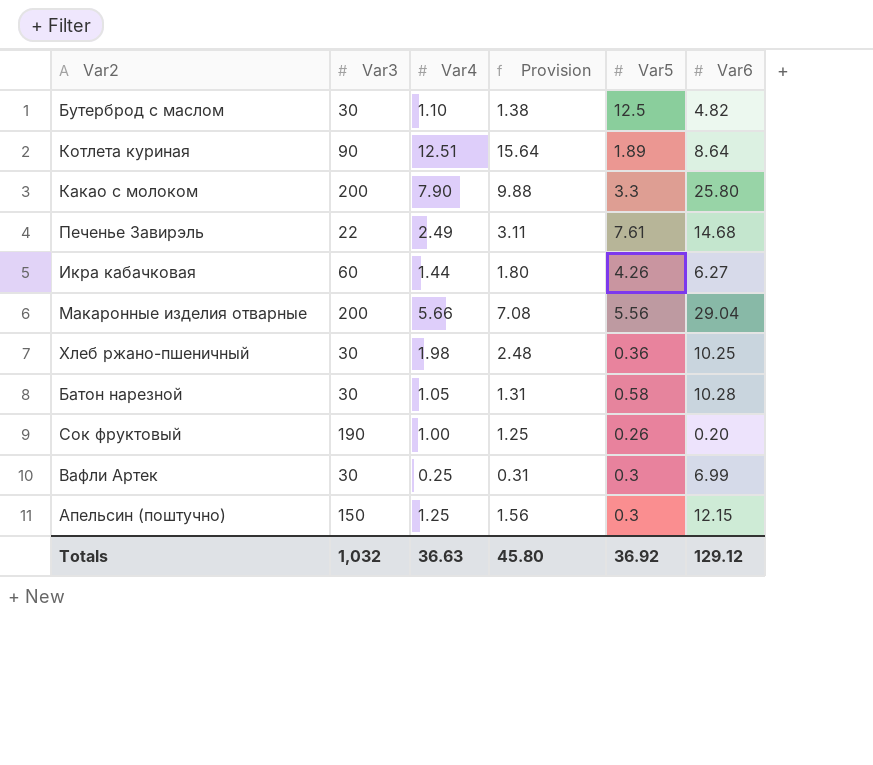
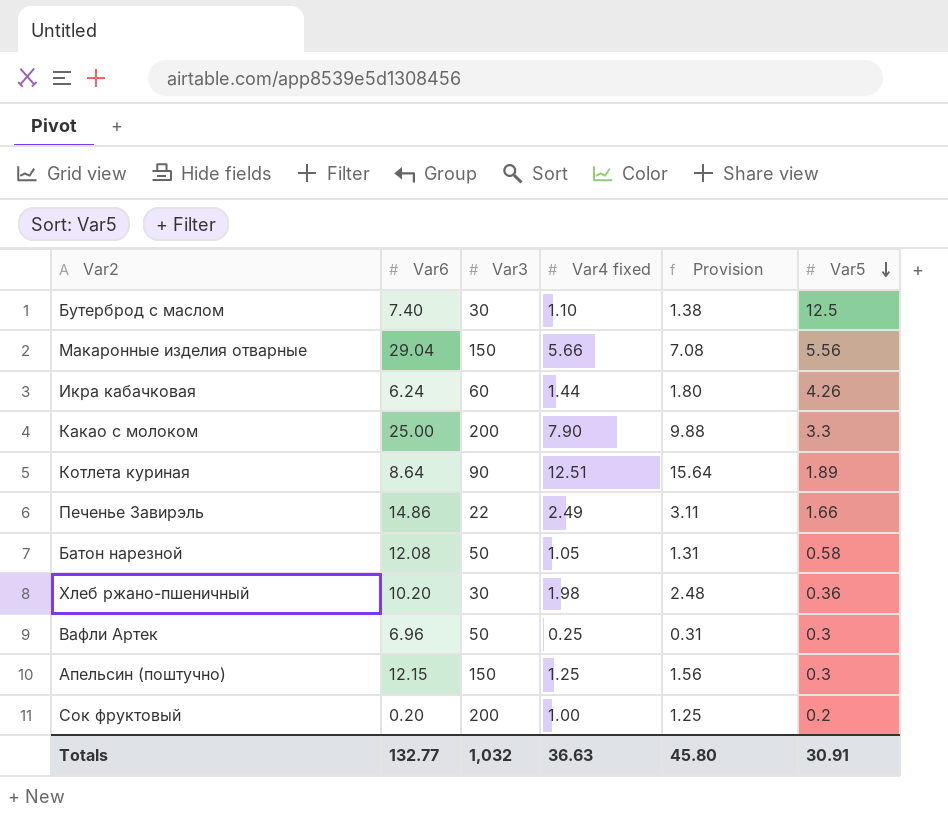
row order: none -> Var5 descending
column Var6 | position: 6 -> 2
column name: Var4 -> Var4 fixed
Бутерброд с маслом | Var6: 4.82 -> 7.40
Макаронные изделия отварные | Var3: 200 -> 150
Икра кабачковая | Var6: 6.27 -> 6.24
Какао с молоком | Var6: 25.80 -> 25.00
Печенье Завирэль | Var6: 14.68 -> 14.86
Печенье Завирэль | Var5: 7.61 -> 1.66
Батон нарезной | Var6: 10.28 -> 12.08
Батон нарезной | Var3: 30 -> 50
Хлеб ржано-пшеничный | Var6: 10.25 -> 10.20
Вафли Артек | Var6: 6.99 -> 6.96
Вафли Артек | Var3: 30 -> 50
Сок фруктовый | Var3: 190 -> 200
Сок фруктовый | Var5: 0.26 -> 0.2
Totals | Var6: 129.12 -> 132.77
Totals | Var5: 36.92 -> 30.91

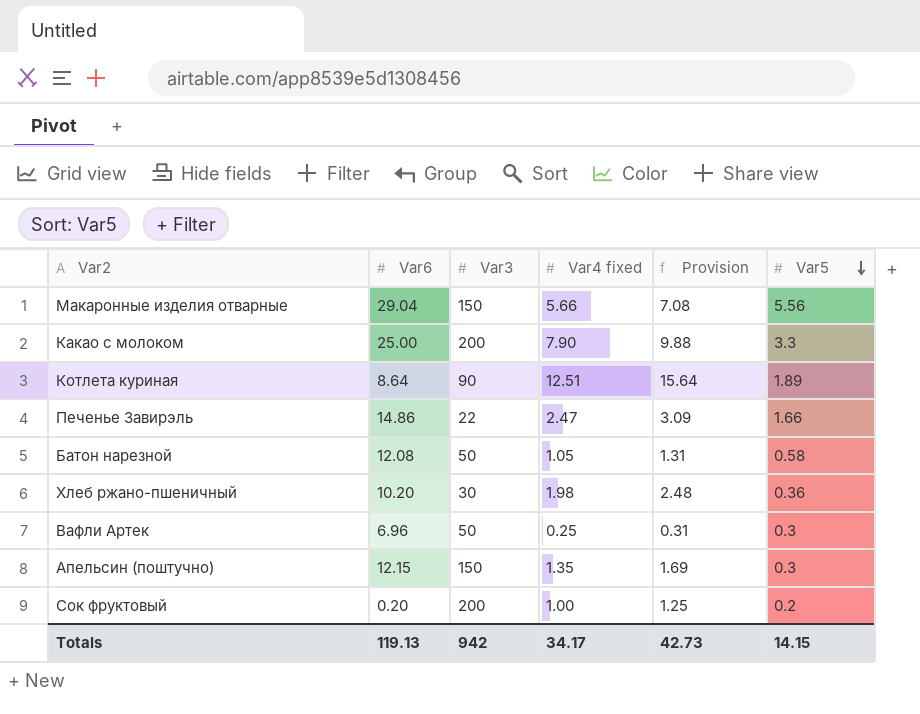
row Бутерброд с маслом: 7.40 | 30 | 1.10 | 1.38 | 12.5 -> none
row Икра кабачковая: 6.24 | 60 | 1.44 | 1.80 | 4.26 -> none
Печенье Завирэль | Var4 fixed: 2.49 -> 2.47
Печенье Завирэль | Provision: 3.11 -> 3.09
Апельсин (поштучно) | Var4 fixed: 1.25 -> 1.35
Апельсин (поштучно) | Provision: 1.56 -> 1.69
Totals | Var6: 132.77 -> 119.13
Totals | Var3: 1,032 -> 942
Totals | Var4 fixed: 36.63 -> 34.17
Totals | Provision: 45.80 -> 42.73
Totals | Var5: 30.91 -> 14.15

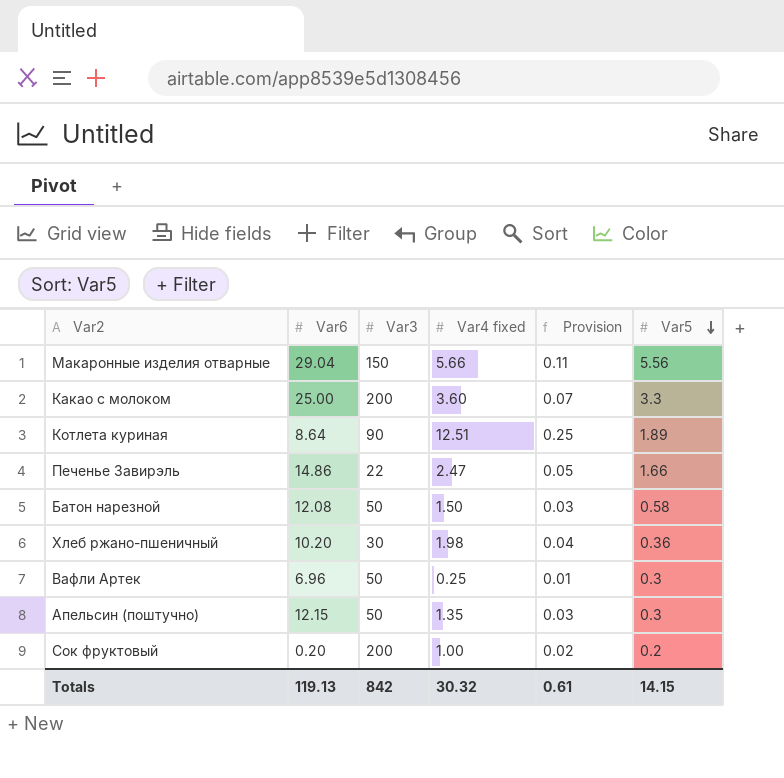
column Provision | formula: [Var4 fixed] * 1.25 -> [Var4 fixed] * 0.02
Какао с молоком | Var4 fixed: 7.90 -> 3.60
Батон нарезной | Var4 fixed: 1.05 -> 1.50
Апельсин (поштучно) | Var3: 150 -> 50
Totals | Var3: 942 -> 842
Totals | Var4 fixed: 34.17 -> 30.32
Totals | Provision: 42.73 -> 0.61

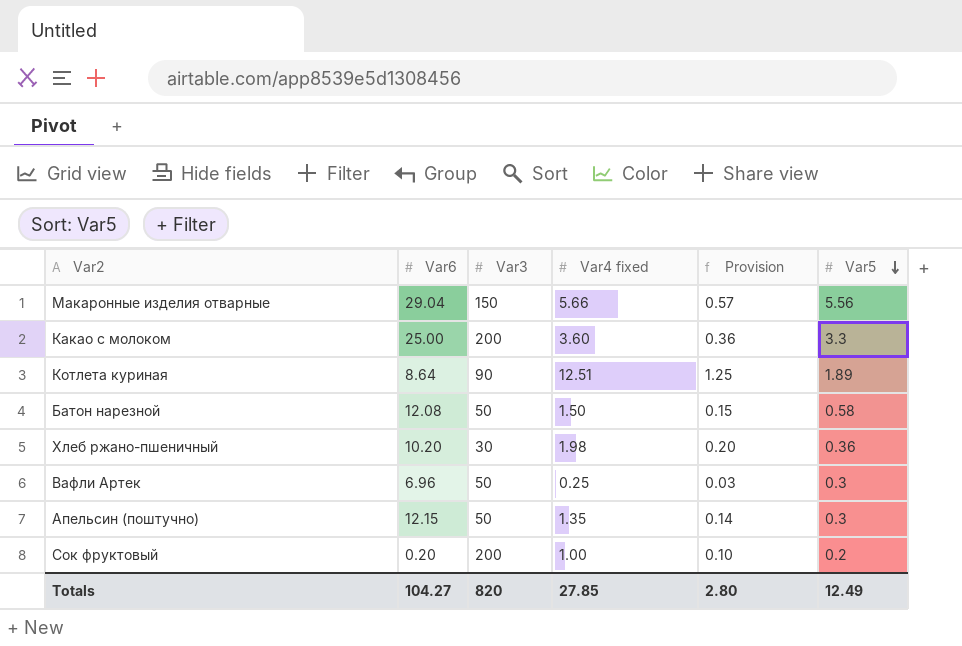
column Provision | formula: [Var4 fixed] * 0.02 -> [Var4 fixed] * 0.1
row Печенье Завирэль: 14.86 | 22 | 2.47 | 0.05 | 1.66 -> none
Totals | Var6: 119.13 -> 104.27
Totals | Var3: 842 -> 820
Totals | Var4 fixed: 30.32 -> 27.85
Totals | Provision: 0.61 -> 2.80
Totals | Var5: 14.15 -> 12.49

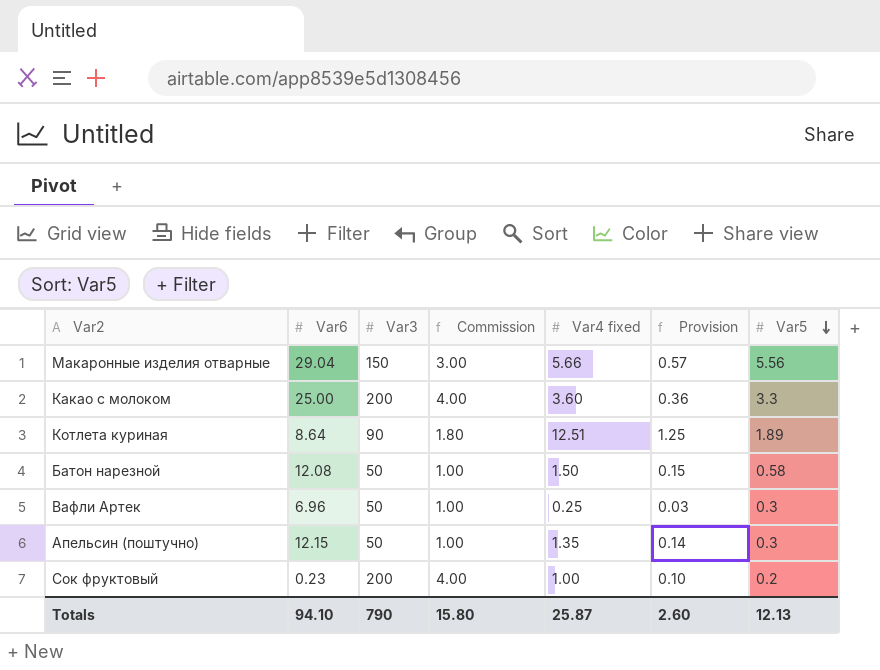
column Commission | formula: none -> [Var3] * 0.02
row Хлеб ржано-пшеничный: 10.20 | 30 | 1.98 | 0.20 | 0.36 -> none
Сок фруктовый | Var6: 0.20 -> 0.23
Totals | Var6: 104.27 -> 94.10
Totals | Var3: 820 -> 790
Totals | Var4 fixed: 27.85 -> 25.87
Totals | Provision: 2.80 -> 2.60
Totals | Var5: 12.49 -> 12.13

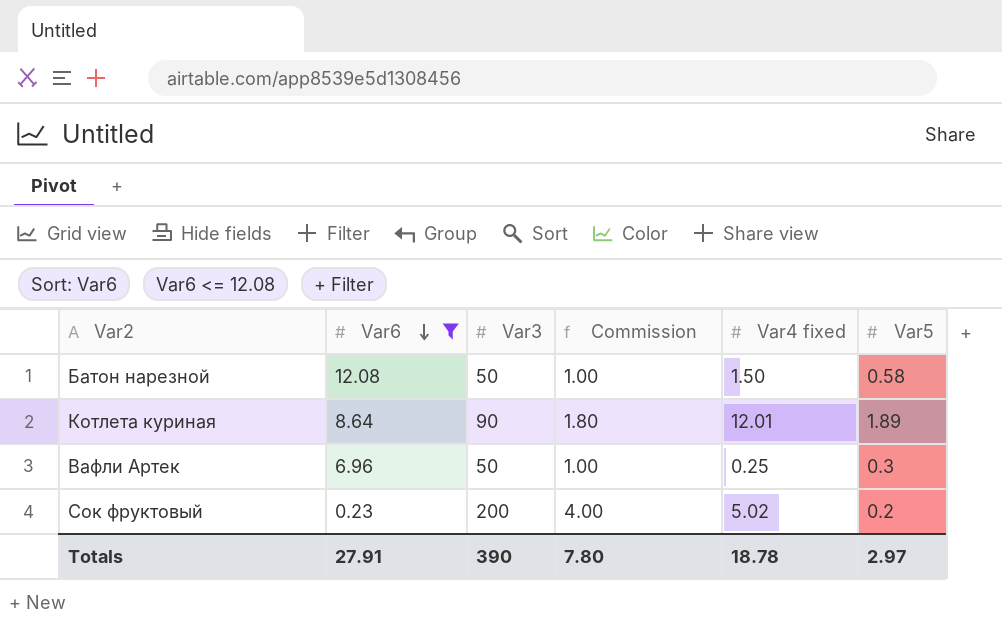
filter: none -> Var6 <= 12.08
row order: Var5 descending -> Var6 descending
column Provision | formula: [Var4 fixed] * 0.1 -> none
Котлета куриная | Var4 fixed: 12.51 -> 12.01
Сок фруктовый | Var4 fixed: 1.00 -> 5.02
Totals | Var6: 94.10 -> 27.91
Totals | Var3: 790 -> 390
Totals | Commission: 15.80 -> 7.80
Totals | Var4 fixed: 25.87 -> 18.78
Totals | Var5: 12.13 -> 2.97

